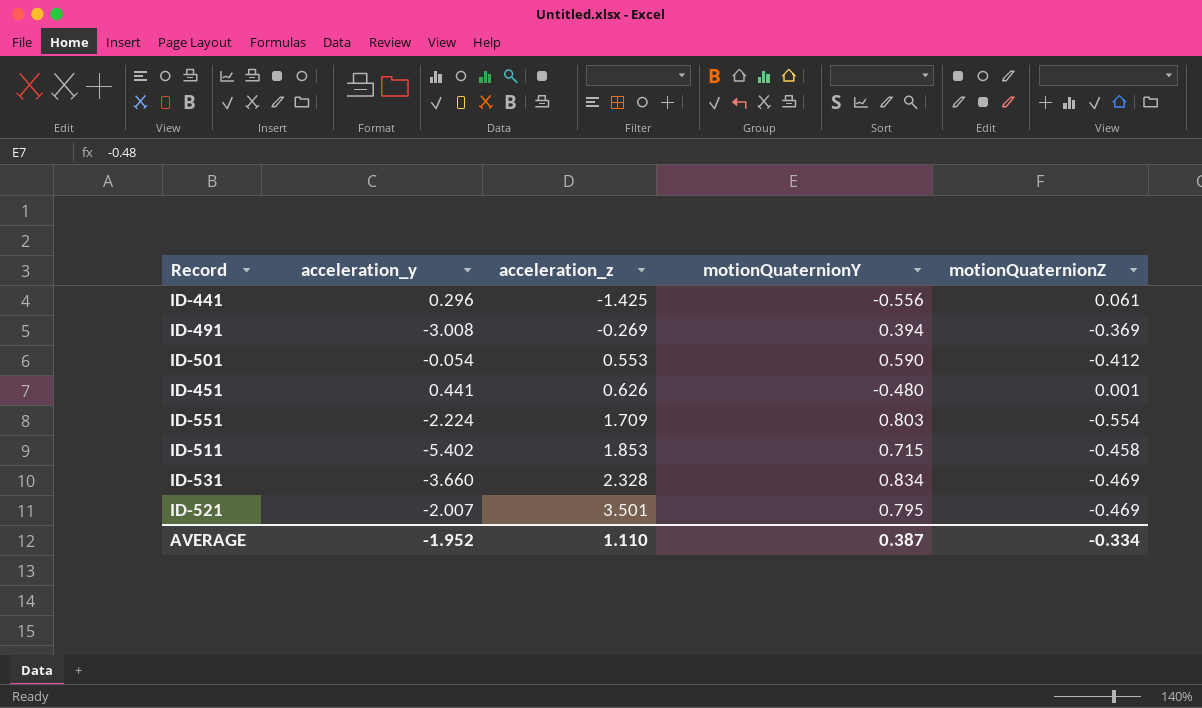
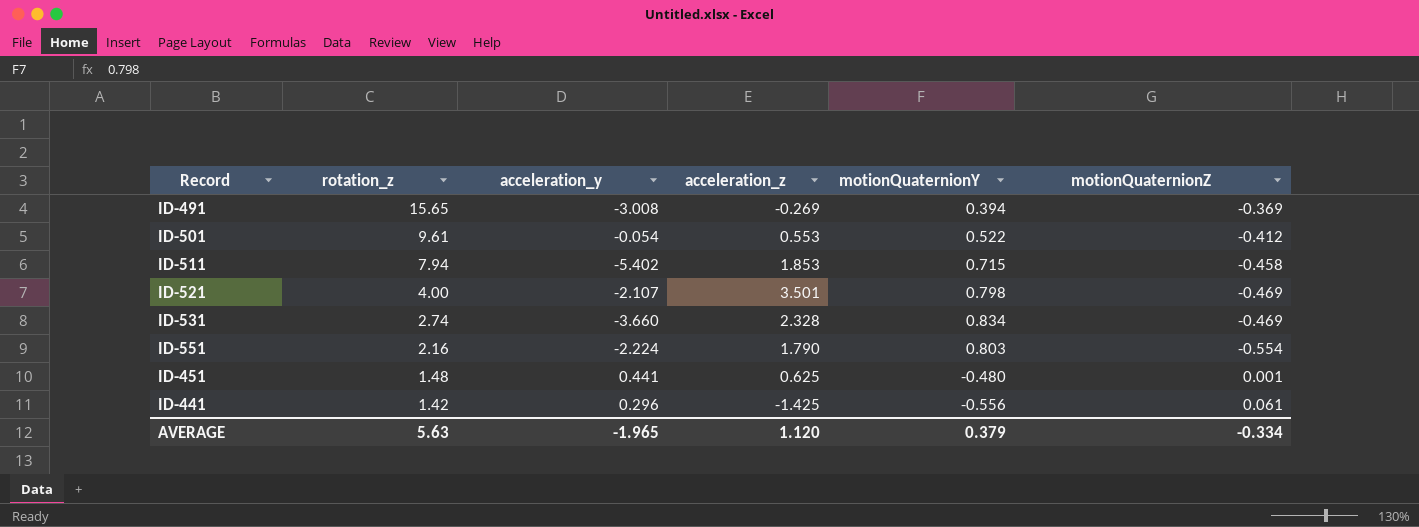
row order: acceleration_z ascending -> rotation_z descending
column rotation_z | position: none -> 2
ID-501 | motionQuaternionY: 0.590 -> 0.522
ID-521 | acceleration_y: -2.007 -> -2.107
ID-521 | motionQuaternionY: 0.795 -> 0.798
ID-551 | acceleration_z: 1.709 -> 1.790
ID-451 | acceleration_z: 0.626 -> 0.625
AVERAGE | acceleration_y: -1.952 -> -1.965
AVERAGE | acceleration_z: 1.110 -> 1.120
AVERAGE | motionQuaternionY: 0.387 -> 0.379

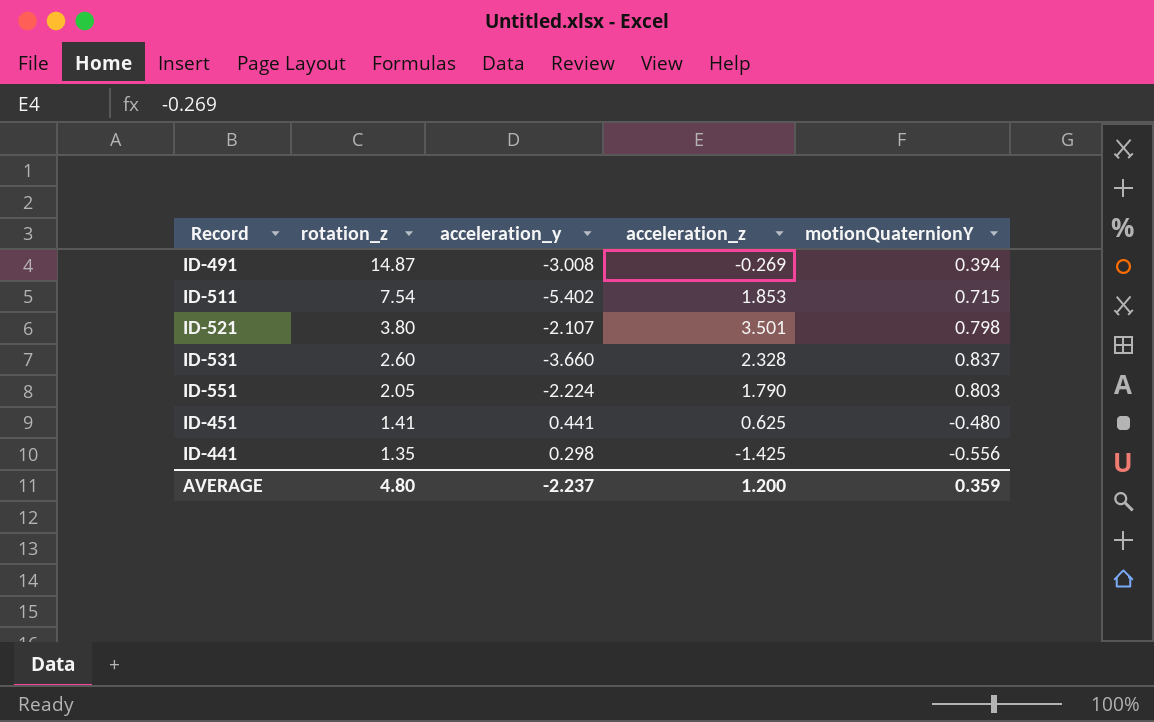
column motionQuaternionZ | position: 6 -> none
row ID-501: 9.61 | -0.054 | 0.553 | 0.522 | -0.412 -> none
ID-491 | rotation_z: 15.65 -> 14.87
ID-511 | rotation_z: 7.94 -> 7.54
ID-521 | rotation_z: 4.00 -> 3.80
ID-531 | rotation_z: 2.74 -> 2.60
ID-531 | motionQuaternionY: 0.834 -> 0.837
ID-551 | rotation_z: 2.16 -> 2.05
ID-451 | rotation_z: 1.48 -> 1.41
ID-441 | rotation_z: 1.42 -> 1.35
ID-441 | acceleration_y: 0.296 -> 0.298
AVERAGE | rotation_z: 5.63 -> 4.80
AVERAGE | acceleration_y: -1.965 -> -2.237
AVERAGE | acceleration_z: 1.120 -> 1.200
AVERAGE | motionQuaternionY: 0.379 -> 0.359

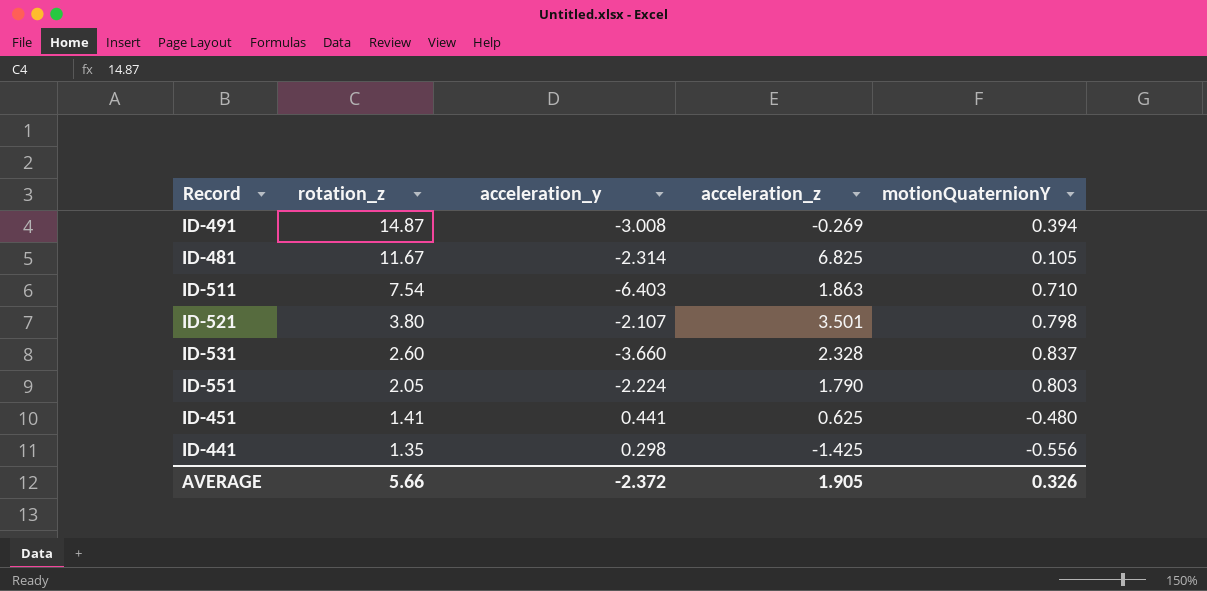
row ID-481: none -> 11.67 | -2.314 | 6.825 | 0.105
ID-511 | acceleration_y: -5.402 -> -6.403
ID-511 | acceleration_z: 1.853 -> 1.863
ID-511 | motionQuaternionY: 0.715 -> 0.710
AVERAGE | rotation_z: 4.80 -> 5.66
AVERAGE | acceleration_y: -2.237 -> -2.372
AVERAGE | acceleration_z: 1.200 -> 1.905
AVERAGE | motionQuaternionY: 0.359 -> 0.326

